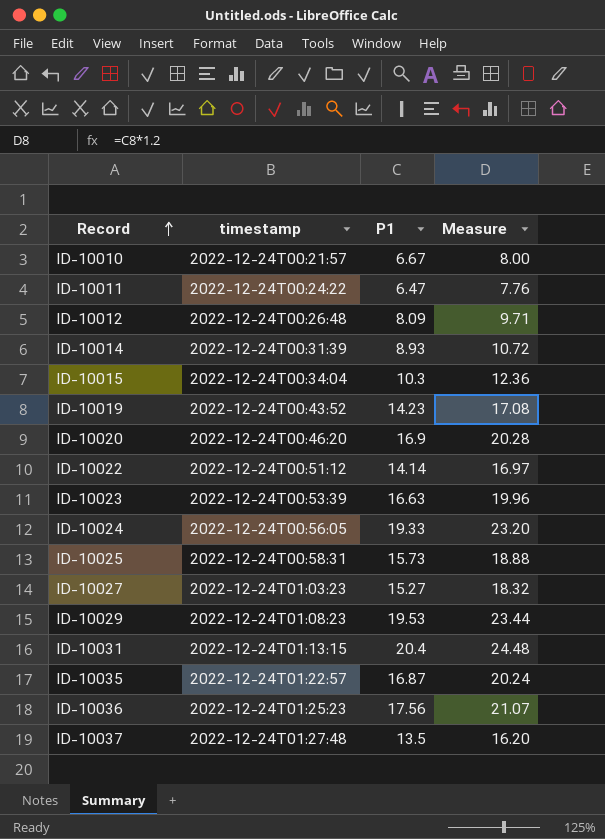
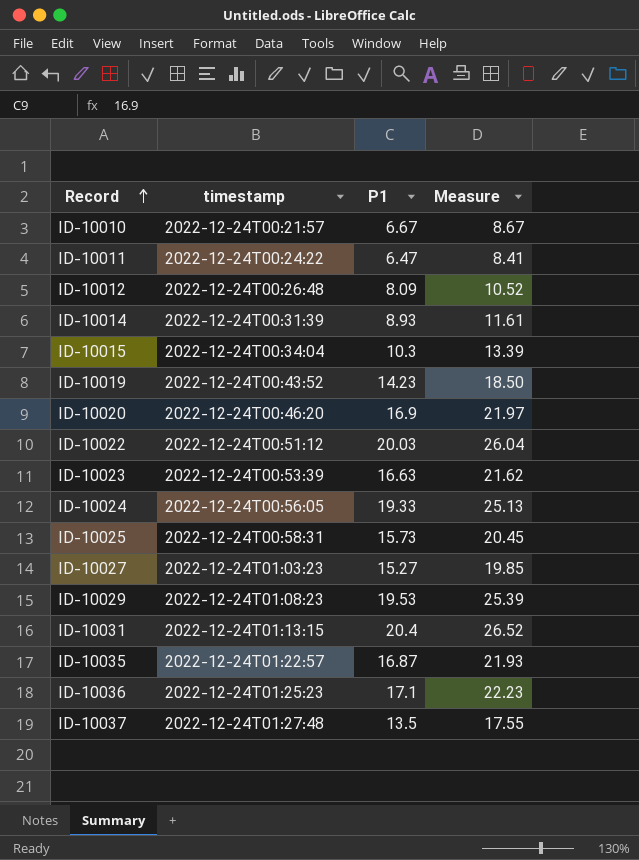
column Measure | formula: [P1] * 1.2 -> [P1] * 1.3
ID-10022 | P1: 14.14 -> 20.03
ID-10036 | P1: 17.56 -> 17.1

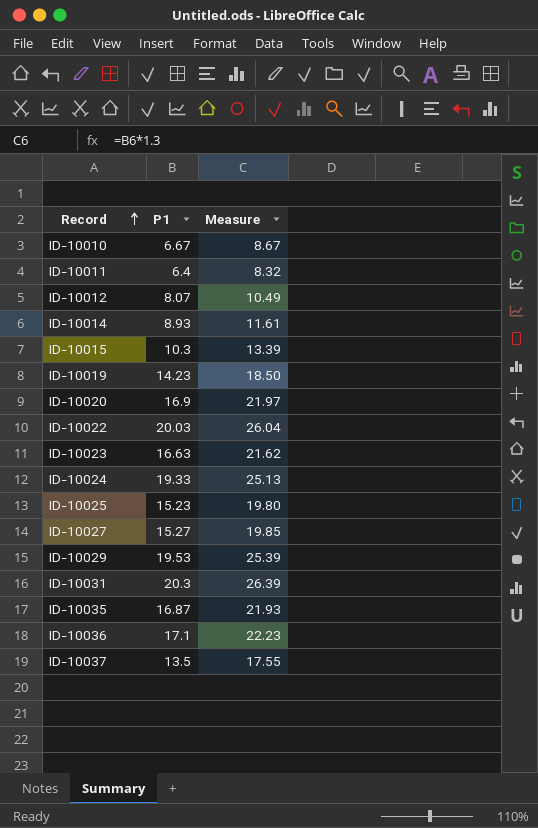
column timestamp | position: 2 -> none
ID-10011 | P1: 6.47 -> 6.4
ID-10011 | Measure: 8.41 -> 8.32
ID-10012 | P1: 8.09 -> 8.07
ID-10012 | Measure: 10.52 -> 10.49
ID-10025 | P1: 15.73 -> 15.23
ID-10025 | Measure: 20.45 -> 19.80
ID-10031 | P1: 20.4 -> 20.3
ID-10031 | Measure: 26.52 -> 26.39

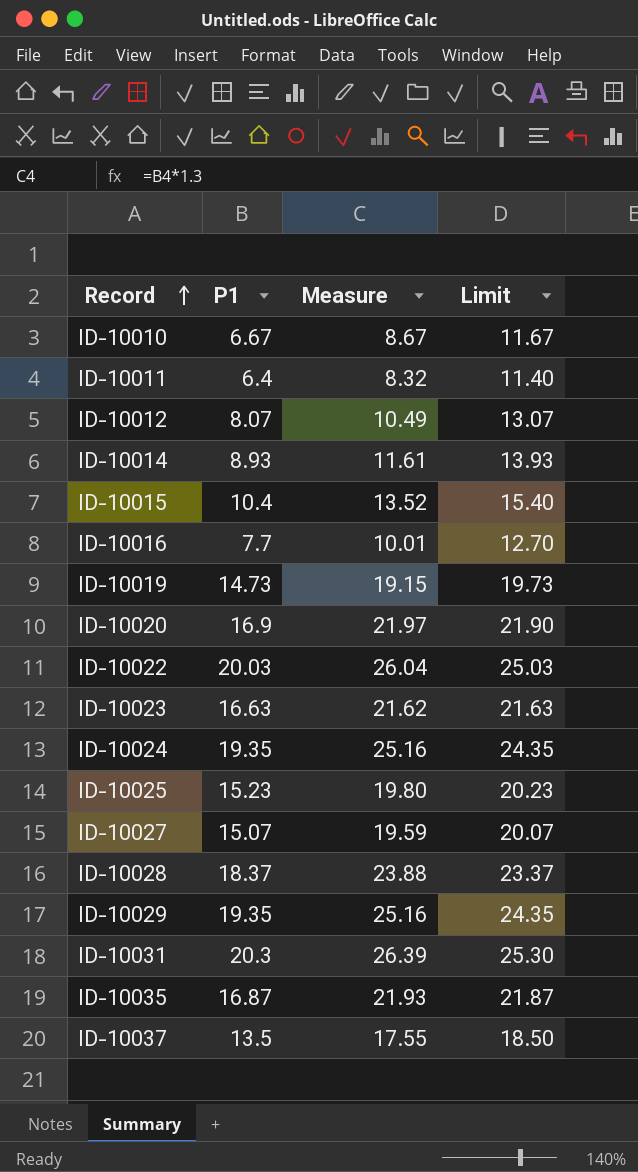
column Limit | formula: none -> [P1] + 5
row ID-10036: 17.1 | 22.23 -> none
ID-10015 | P1: 10.3 -> 10.4
ID-10015 | Measure: 13.39 -> 13.52
row ID-10016: none -> 7.7 | 10.01 | 12.70
ID-10019 | P1: 14.23 -> 14.73
ID-10019 | Measure: 18.50 -> 19.15
ID-10024 | P1: 19.33 -> 19.35
ID-10024 | Measure: 25.13 -> 25.16
ID-10027 | P1: 15.27 -> 15.07
ID-10027 | Measure: 19.85 -> 19.59
row ID-10028: none -> 18.37 | 23.88 | 23.37
ID-10029 | P1: 19.53 -> 19.35
ID-10029 | Measure: 25.39 -> 25.16

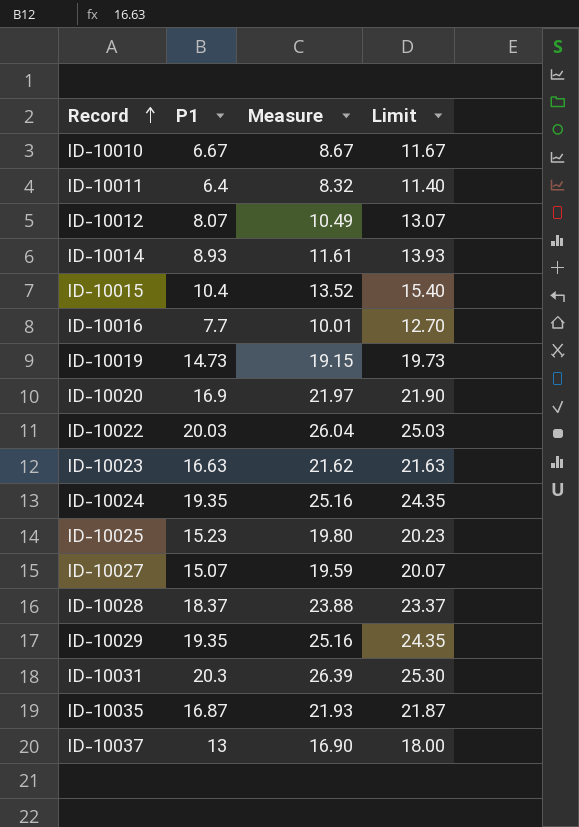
ID-10037 | P1: 13.5 -> 13
ID-10037 | Measure: 17.55 -> 16.90
ID-10037 | Limit: 18.50 -> 18.00

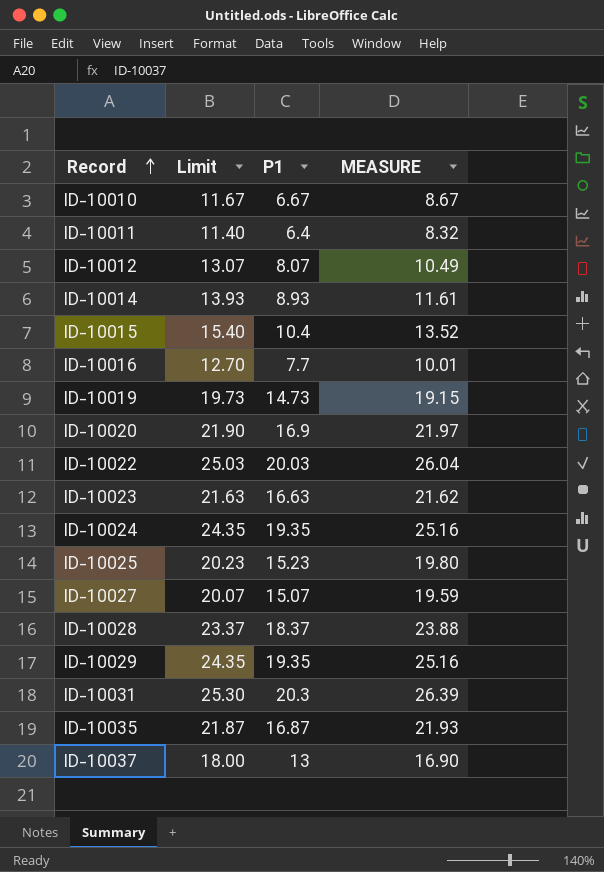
column Limit | position: 4 -> 2
column name: Measure -> MEASURE

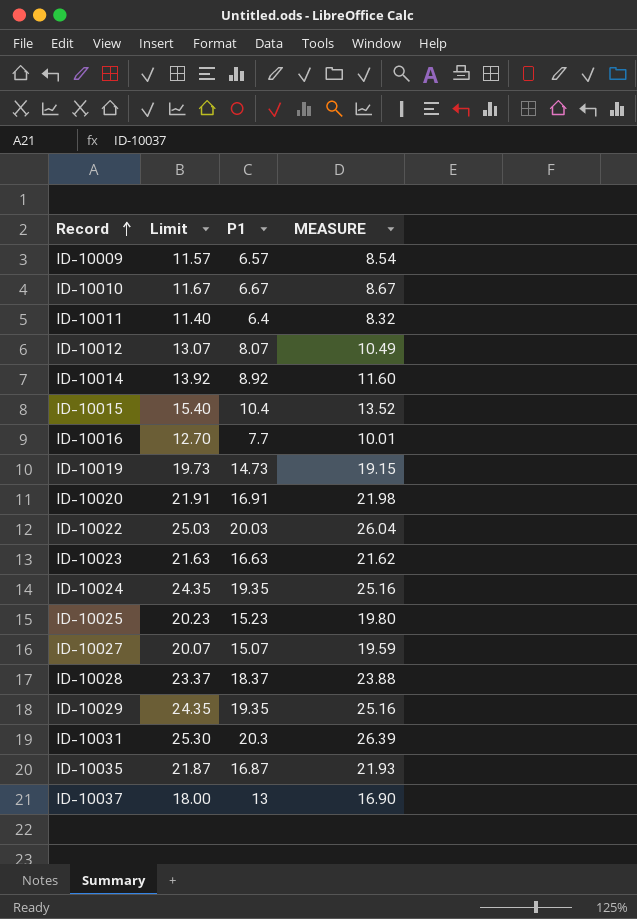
row ID-10009: none -> 11.57 | 6.57 | 8.54
ID-10014 | Limit: 13.93 -> 13.92
ID-10014 | P1: 8.93 -> 8.92
ID-10014 | MEASURE: 11.61 -> 11.60
ID-10020 | Limit: 21.90 -> 21.91
ID-10020 | P1: 16.9 -> 16.91
ID-10020 | MEASURE: 21.97 -> 21.98

